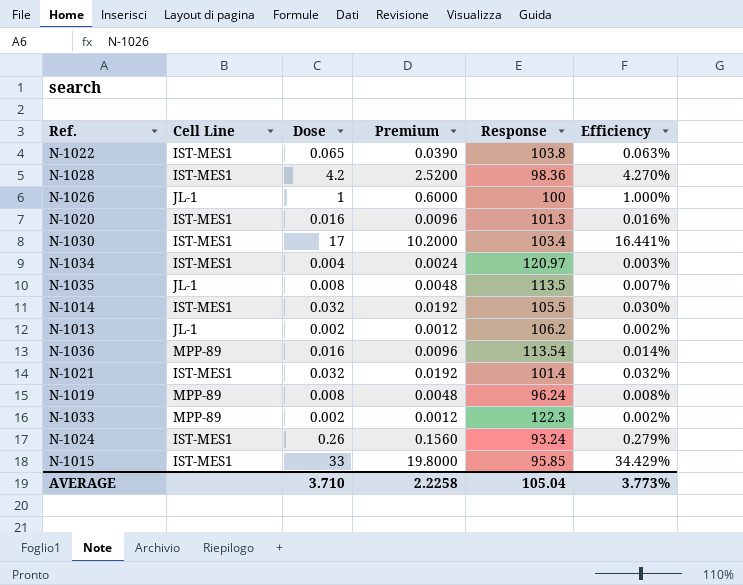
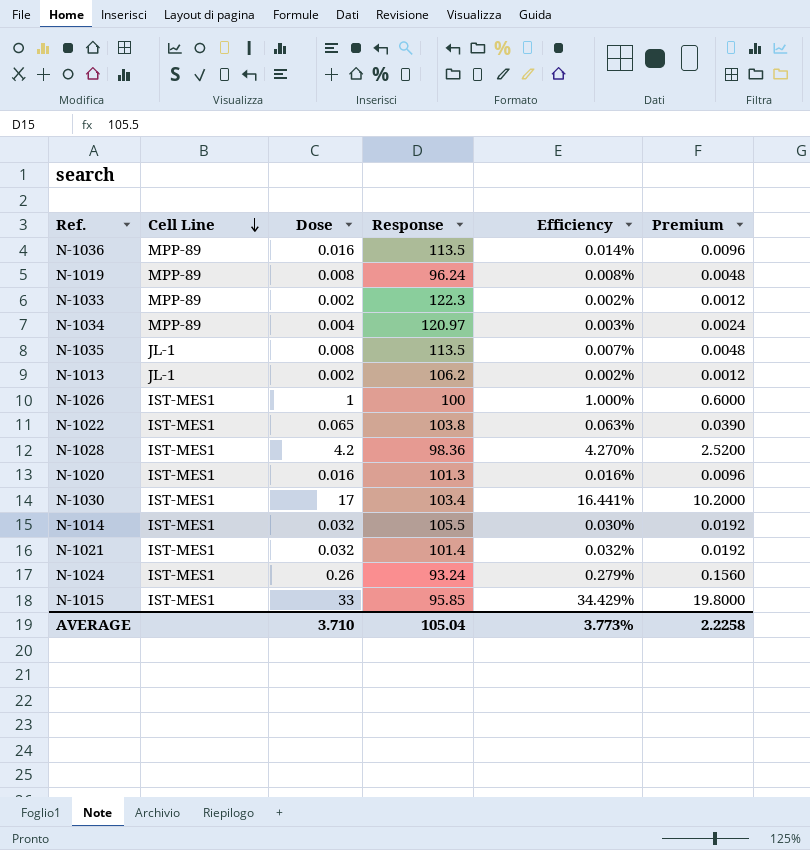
row order: none -> Cell Line descending
column Premium | position: 4 -> 6
N-1036 | Response: 113.54 -> 113.5
N-1034 | Cell Line: IST-MES1 -> MPP-89
N-1026 | Cell Line: JL-1 -> IST-MES1

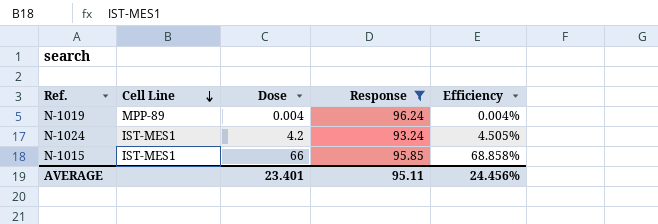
filter: none -> Response <= 96.24
column Premium | formula: [Dose] * 0.6 -> none
N-1019 | Dose: 0.008 -> 0.004
N-1019 | Efficiency: 0.008% -> 0.004%
N-1024 | Dose: 0.26 -> 4.2
N-1024 | Efficiency: 0.279% -> 4.505%
N-1015 | Dose: 33 -> 66
N-1015 | Efficiency: 34.429% -> 68.858%
AVERAGE | Dose: 3.710 -> 23.401
AVERAGE | Response: 105.04 -> 95.11
AVERAGE | Efficiency: 3.773% -> 24.456%

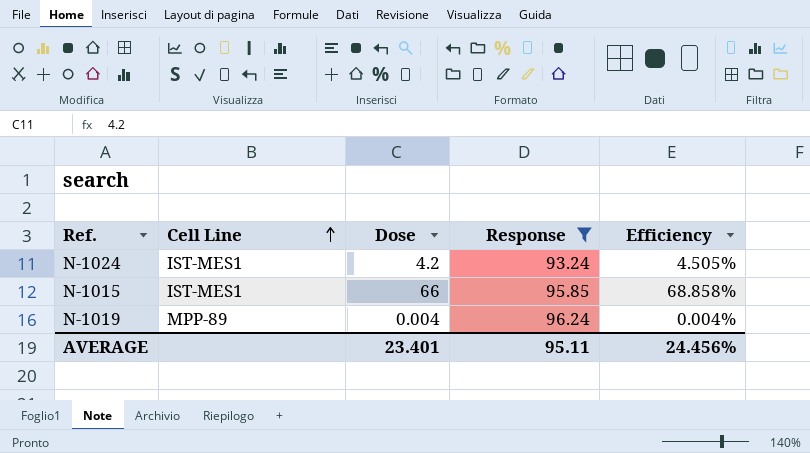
row order: Cell Line descending -> Cell Line ascending

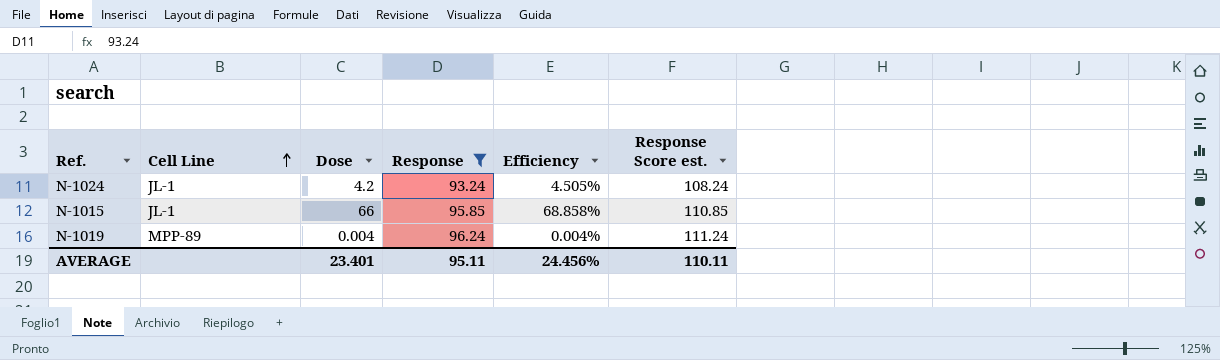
column Response Score est. | formula: none -> [Response] + 15
N-1024 | Cell Line: IST-MES1 -> JL-1
N-1015 | Cell Line: IST-MES1 -> JL-1

